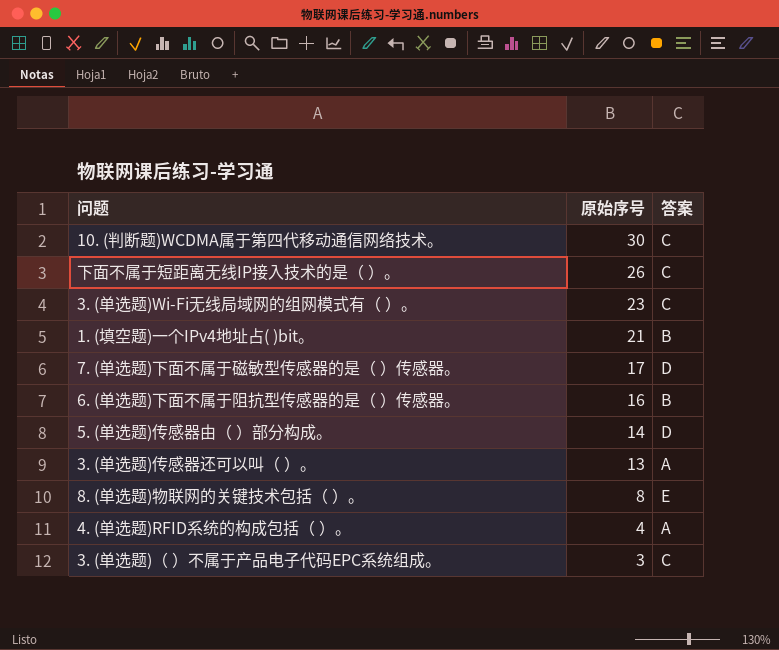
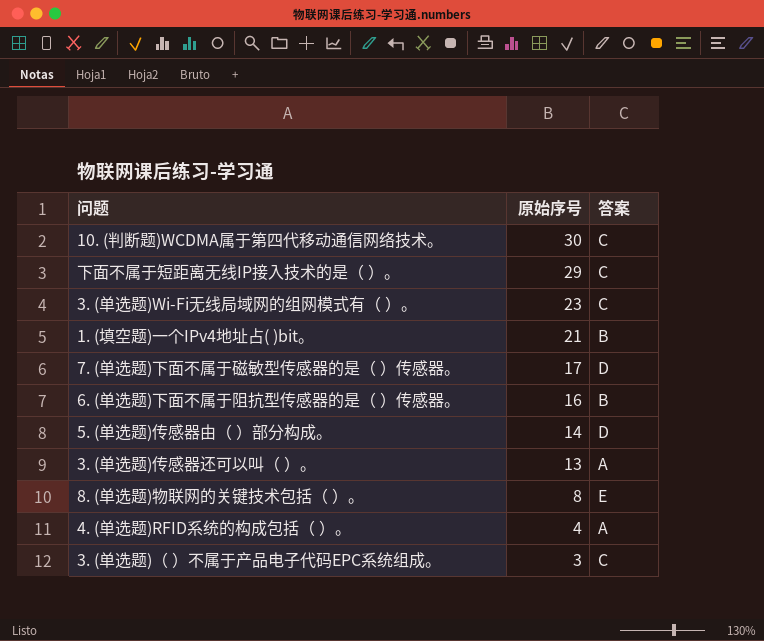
下面不属于短距离无线IP接入技术的是（ ）。 | 原始序号: 26 -> 29

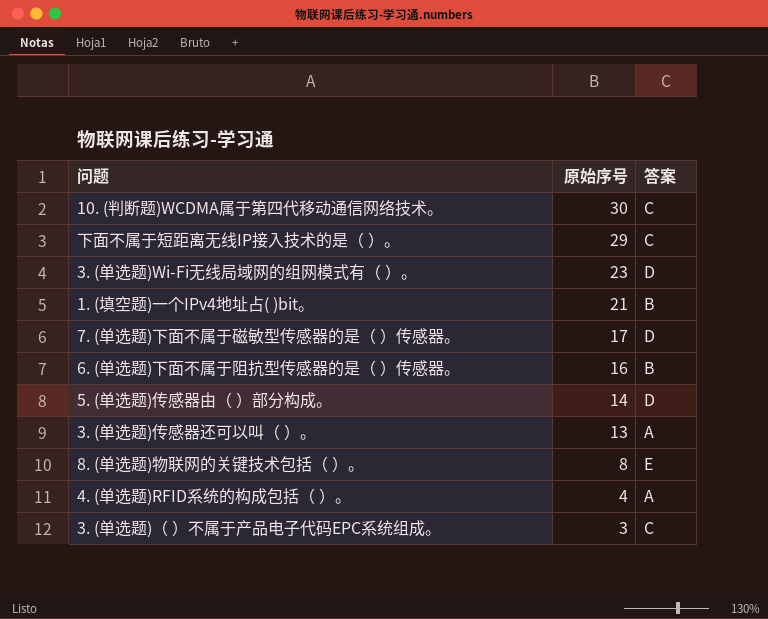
3. (单选题)Wi-Fi无线局域网的组网模式有（ ）。 | 答案: C -> D

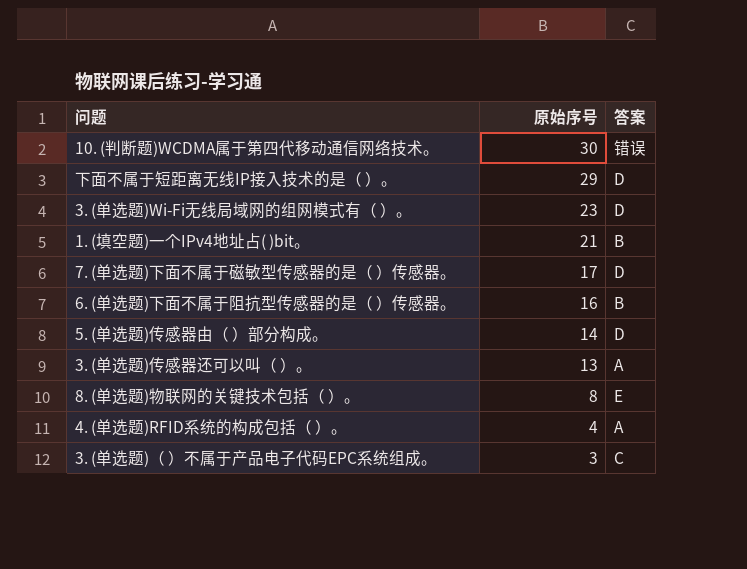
10. (判断题)WCDMA属于第四代移动通信网络技术。 | 答案: C -> 错误
下面不属于短距离无线IP接入技术的是（ ）。 | 答案: C -> D

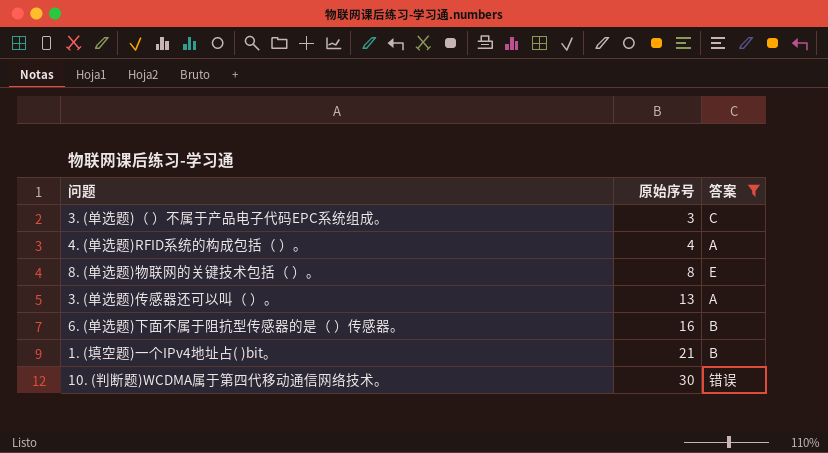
filter: none -> 答案 != D
row order: 原始序号 descending -> 原始序号 ascending

